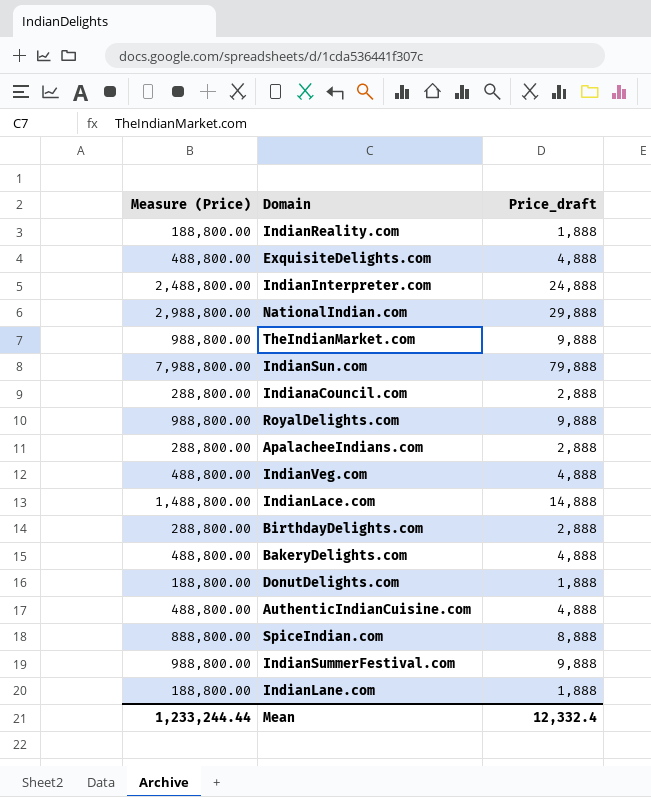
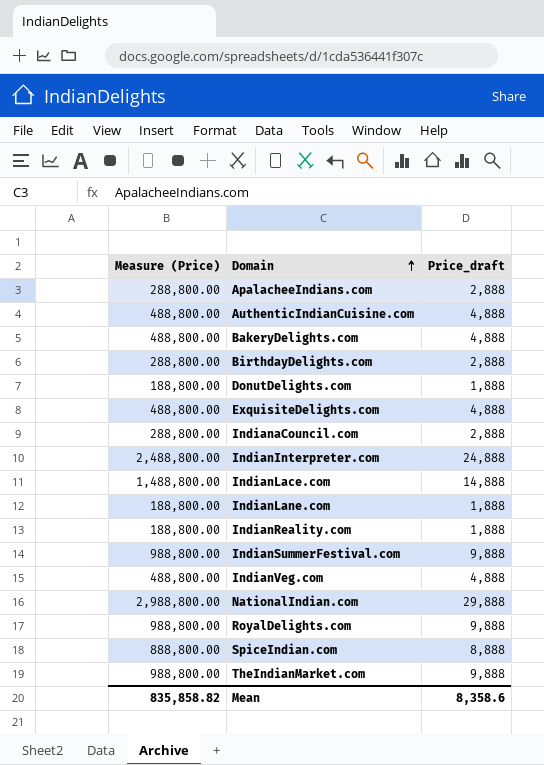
row order: none -> Domain ascending
row IndianSun.com: 7,988,800.00 | 79,888 -> none
Mean | Measure (Price): 1,233,244.44 -> 835,858.82
Mean | Price_draft: 12,332.4 -> 8,358.6

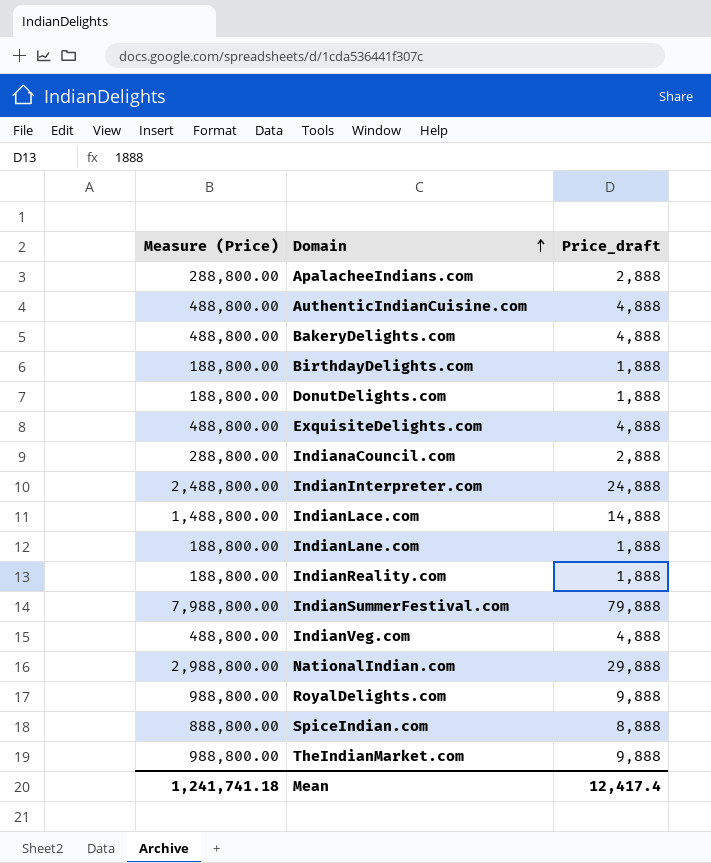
BirthdayDelights.com | Measure (Price): 288,800.00 -> 188,800.00
BirthdayDelights.com | Price_draft: 2,888 -> 1,888
IndianSummerFestival.com | Measure (Price): 988,800.00 -> 7,988,800.00
IndianSummerFestival.com | Price_draft: 9,888 -> 79,888
Mean | Measure (Price): 835,858.82 -> 1,241,741.18
Mean | Price_draft: 8,358.6 -> 12,417.4

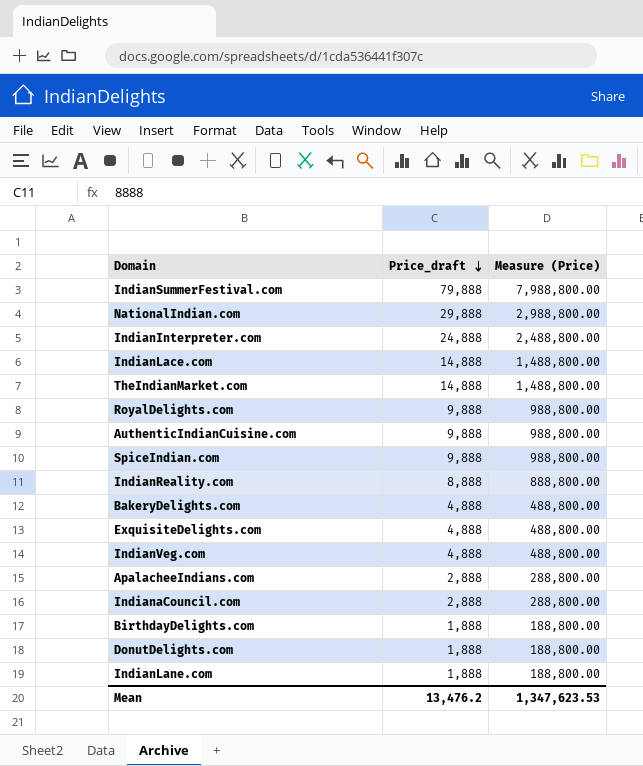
row order: Domain ascending -> Price_draft descending
column Measure (Price) | position: 1 -> 3
TheIndianMarket.com | Price_draft: 9,888 -> 14,888
TheIndianMarket.com | Measure (Price): 988,800.00 -> 1,488,800.00
AuthenticIndianCuisine.com | Price_draft: 4,888 -> 9,888
AuthenticIndianCuisine.com | Measure (Price): 488,800.00 -> 988,800.00
SpiceIndian.com | Price_draft: 8,888 -> 9,888
SpiceIndian.com | Measure (Price): 888,800.00 -> 988,800.00
IndianReality.com | Price_draft: 1,888 -> 8,888
IndianReality.com | Measure (Price): 188,800.00 -> 888,800.00
Mean | Price_draft: 12,417.4 -> 13,476.2
Mean | Measure (Price): 1,241,741.18 -> 1,347,623.53

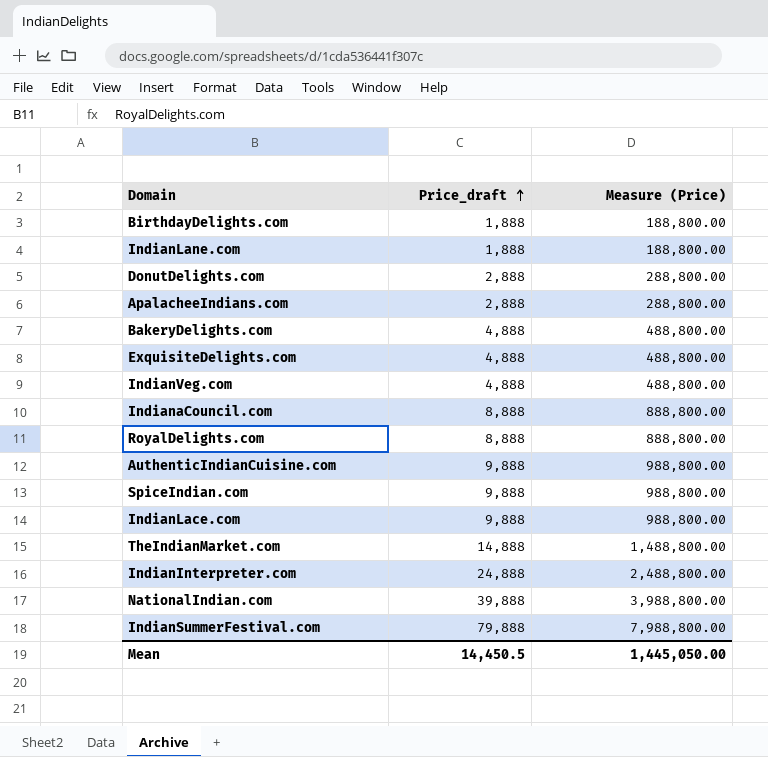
row order: Price_draft descending -> Price_draft ascending
row IndianReality.com: 8,888 | 888,800.00 -> none
DonutDelights.com | Price_draft: 1,888 -> 2,888
DonutDelights.com | Measure (Price): 188,800.00 -> 288,800.00
IndianaCouncil.com | Price_draft: 2,888 -> 8,888
IndianaCouncil.com | Measure (Price): 288,800.00 -> 888,800.00
RoyalDelights.com | Price_draft: 9,888 -> 8,888
RoyalDelights.com | Measure (Price): 988,800.00 -> 888,800.00
IndianLace.com | Price_draft: 14,888 -> 9,888
IndianLace.com | Measure (Price): 1,488,800.00 -> 988,800.00
NationalIndian.com | Price_draft: 29,888 -> 39,888
NationalIndian.com | Measure (Price): 2,988,800.00 -> 3,988,800.00
Mean | Price_draft: 13,476.2 -> 14,450.5
Mean | Measure (Price): 1,347,623.53 -> 1,445,050.00

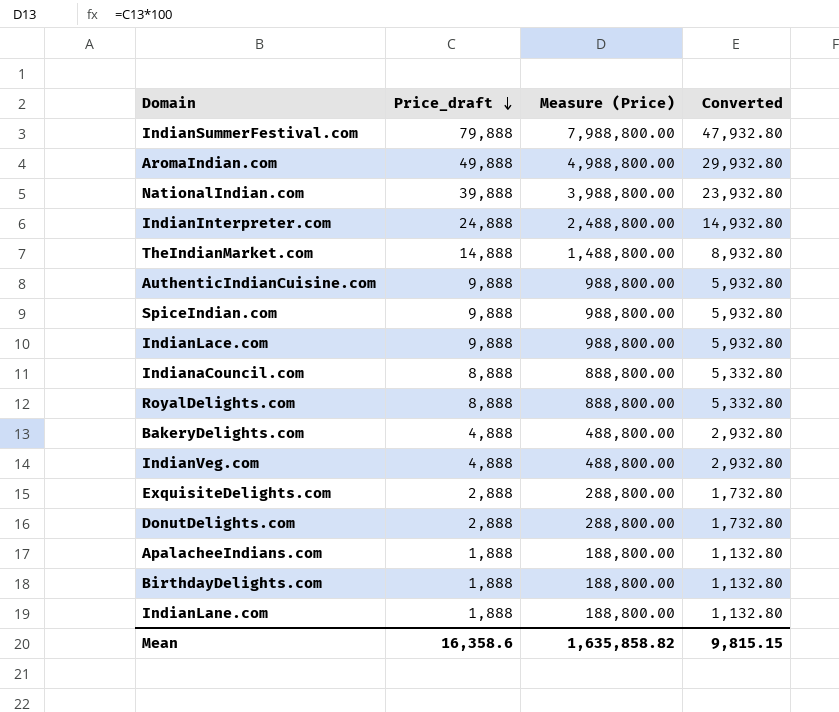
row order: Price_draft ascending -> Price_draft descending
column Converted | formula: none -> [Price_draft] * 0.6
row AromaIndian.com: none -> 49,888 | 4,988,800.00 | 29,932.80
ExquisiteDelights.com | Price_draft: 4,888 -> 2,888
ExquisiteDelights.com | Measure (Price): 488,800.00 -> 288,800.00
ApalacheeIndians.com | Price_draft: 2,888 -> 1,888
ApalacheeIndians.com | Measure (Price): 288,800.00 -> 188,800.00
Mean | Price_draft: 14,450.5 -> 16,358.6
Mean | Measure (Price): 1,445,050.00 -> 1,635,858.82

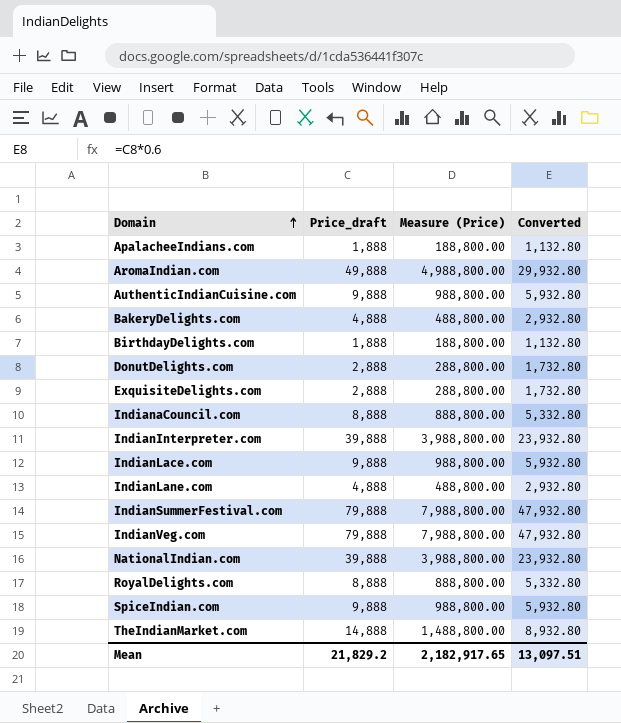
row order: Price_draft descending -> Domain ascending
IndianInterpreter.com | Price_draft: 24,888 -> 39,888
IndianInterpreter.com | Measure (Price): 2,488,800.00 -> 3,988,800.00
IndianInterpreter.com | Converted: 14,932.80 -> 23,932.80
IndianLane.com | Price_draft: 1,888 -> 4,888
IndianLane.com | Measure (Price): 188,800.00 -> 488,800.00
IndianLane.com | Converted: 1,132.80 -> 2,932.80
IndianVeg.com | Price_draft: 4,888 -> 79,888
IndianVeg.com | Measure (Price): 488,800.00 -> 7,988,800.00
IndianVeg.com | Converted: 2,932.80 -> 47,932.80
Mean | Price_draft: 16,358.6 -> 21,829.2
Mean | Measure (Price): 1,635,858.82 -> 2,182,917.65
Mean | Converted: 9,815.15 -> 13,097.51

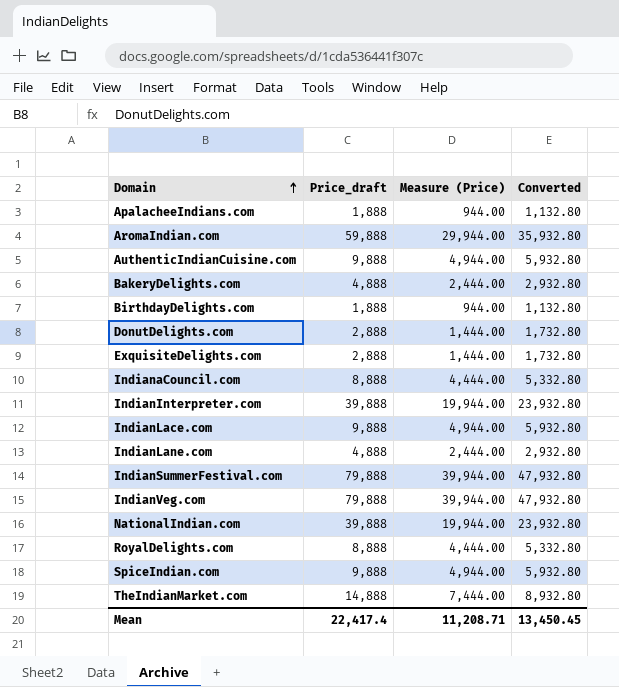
column Measure (Price) | formula: [Price_draft] * 100 -> [Price_draft] * 0.5
AromaIndian.com | Price_draft: 49,888 -> 59,888
AromaIndian.com | Converted: 29,932.80 -> 35,932.80
Mean | Price_draft: 21,829.2 -> 22,417.4
Mean | Measure (Price): 2,182,917.65 -> 11,208.71
Mean | Converted: 13,097.51 -> 13,450.45

